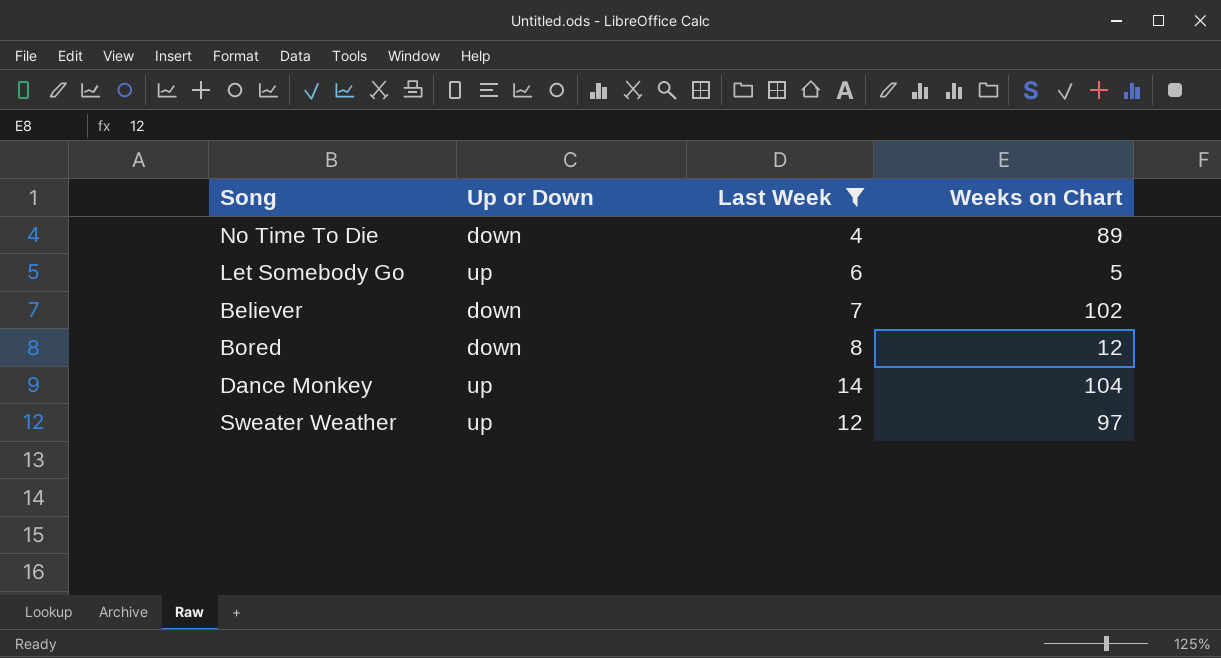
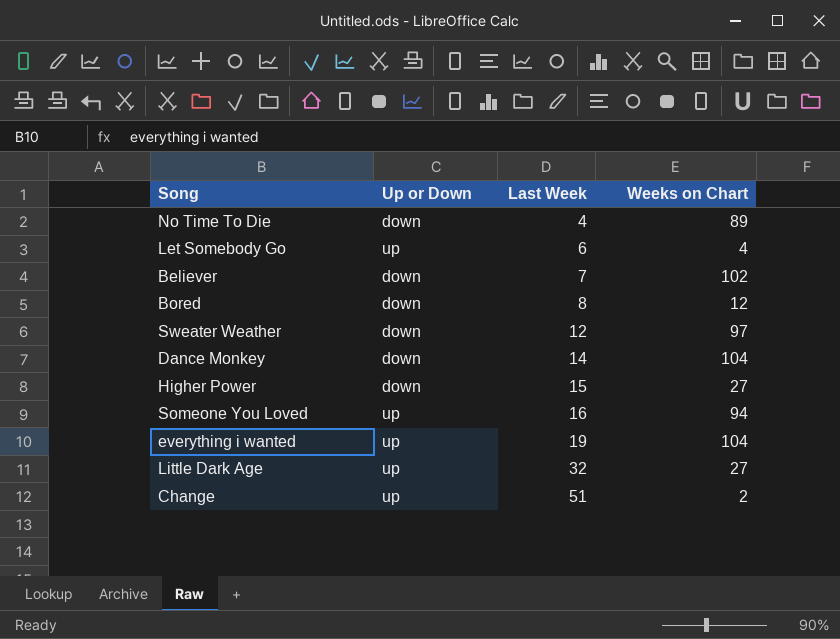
filter: Last Week <= 14 -> none
row order: none -> Last Week ascending
Let Somebody Go | Weeks on Chart: 5 -> 4
Sweater Weather | Up or Down: up -> down
Dance Monkey | Up or Down: up -> down

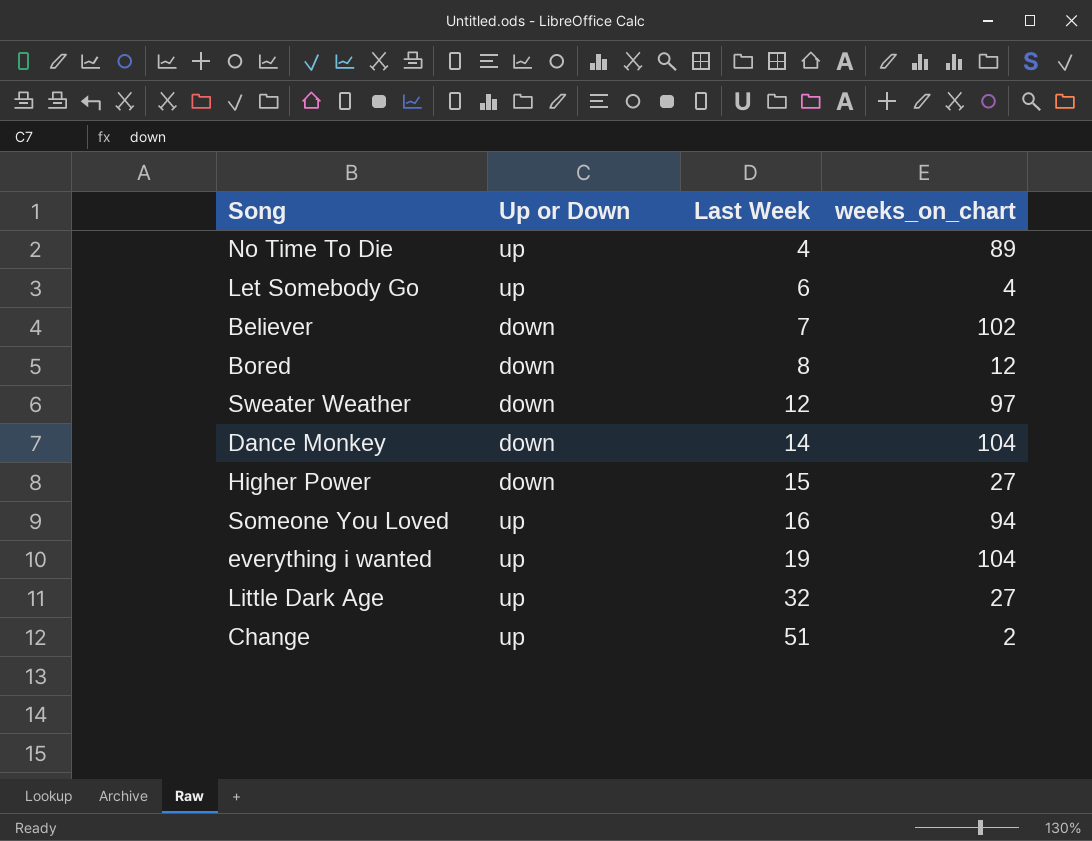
column name: Weeks on Chart -> weeks_on_chart
No Time To Die | Up or Down: down -> up

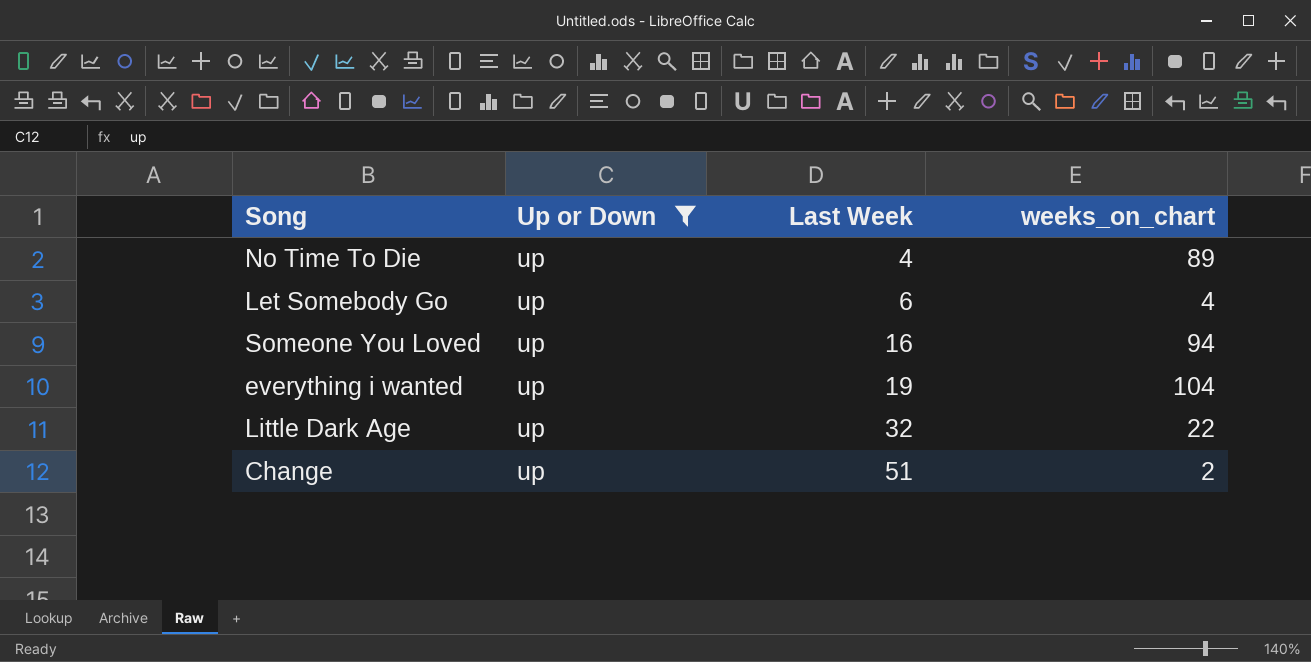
filter: none -> Up or Down = up
Little Dark Age | weeks_on_chart: 27 -> 22

